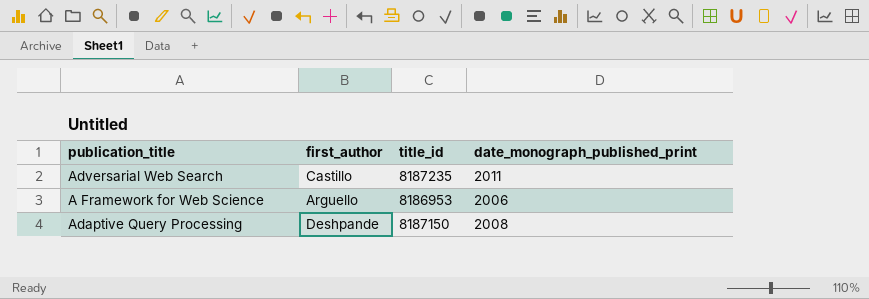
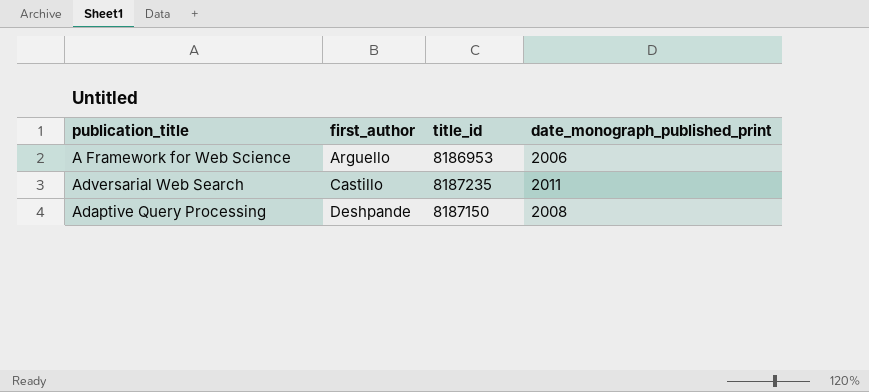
row order: none -> first_author ascending

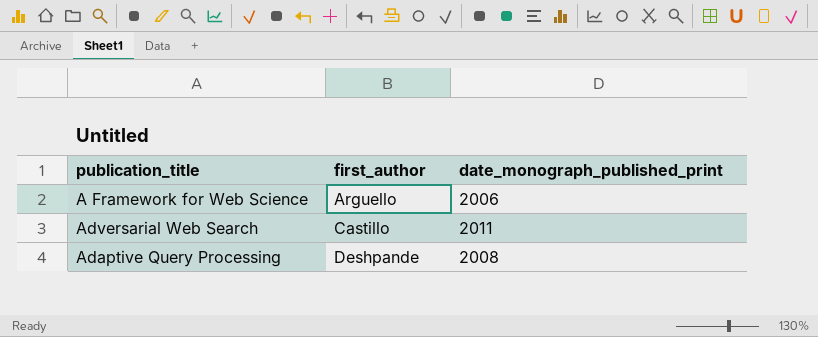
column title_id | position: 3 -> none

